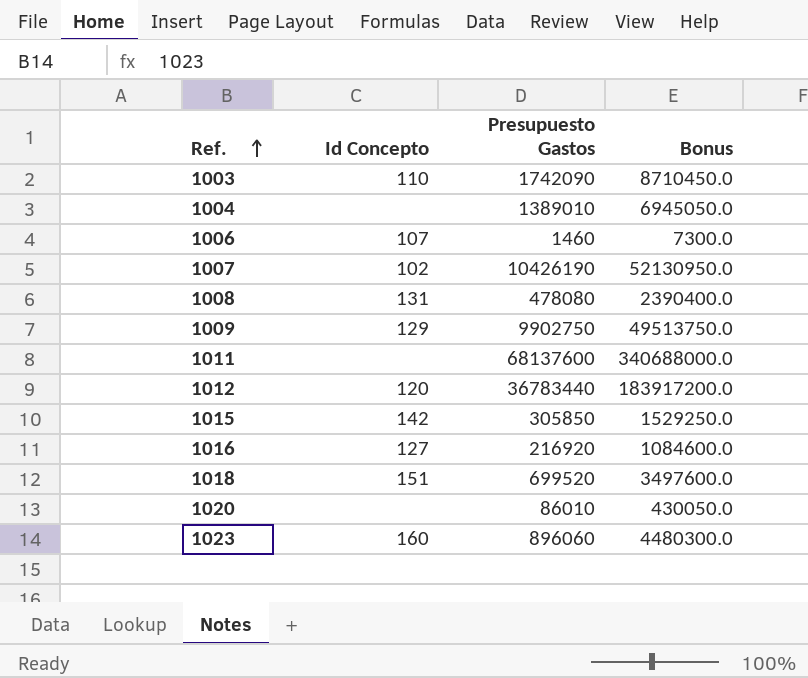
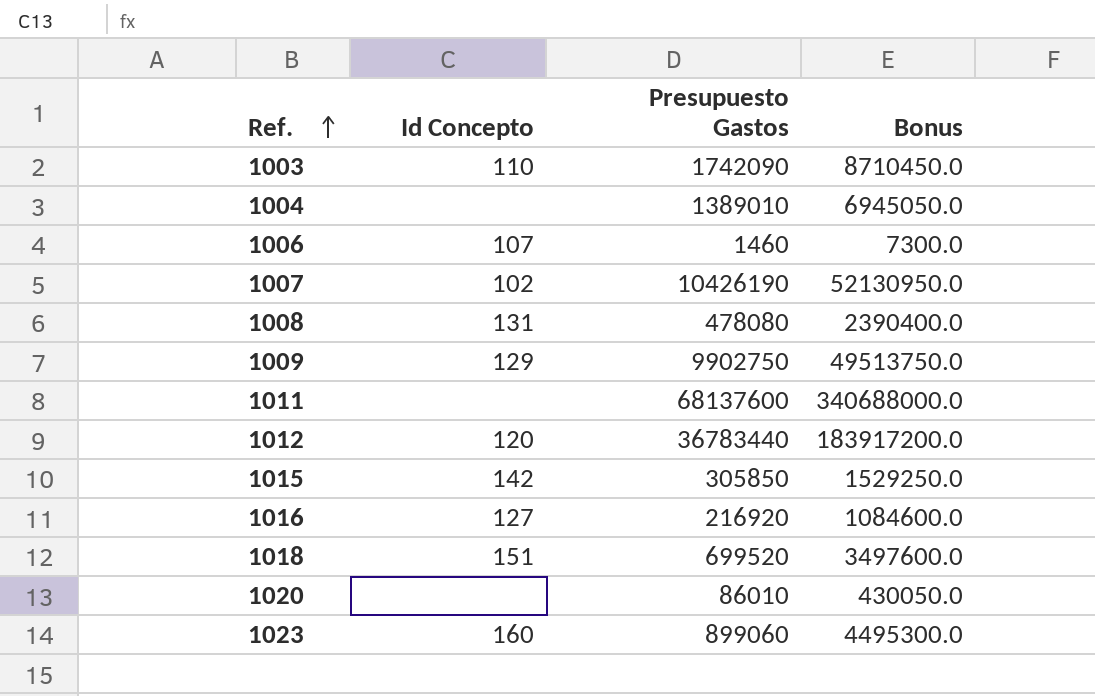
1023 | Presupuesto Gastos: 896060 -> 899060
1023 | Bonus: 4480300.0 -> 4495300.0

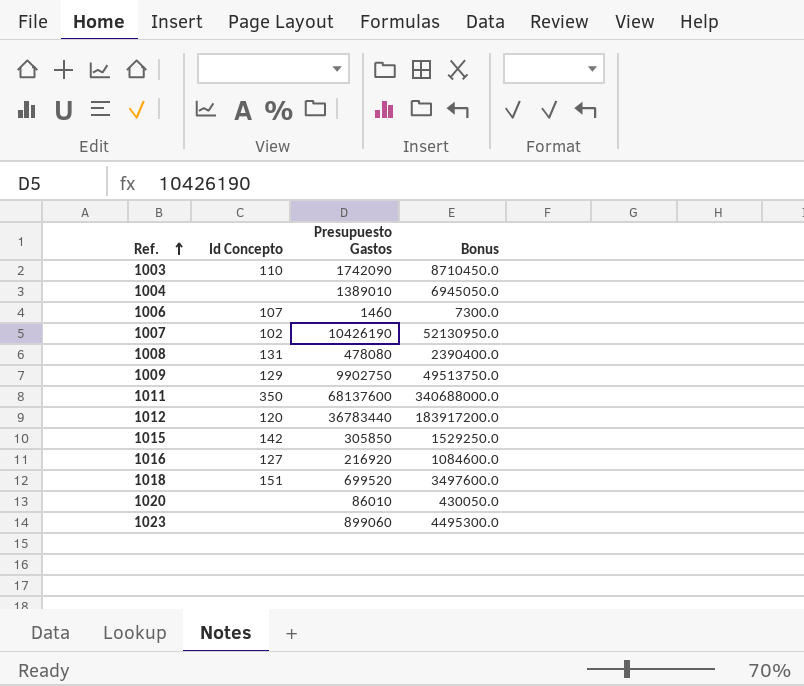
1011 | Id Concepto: none -> 350
1023 | Id Concepto: 160 -> none

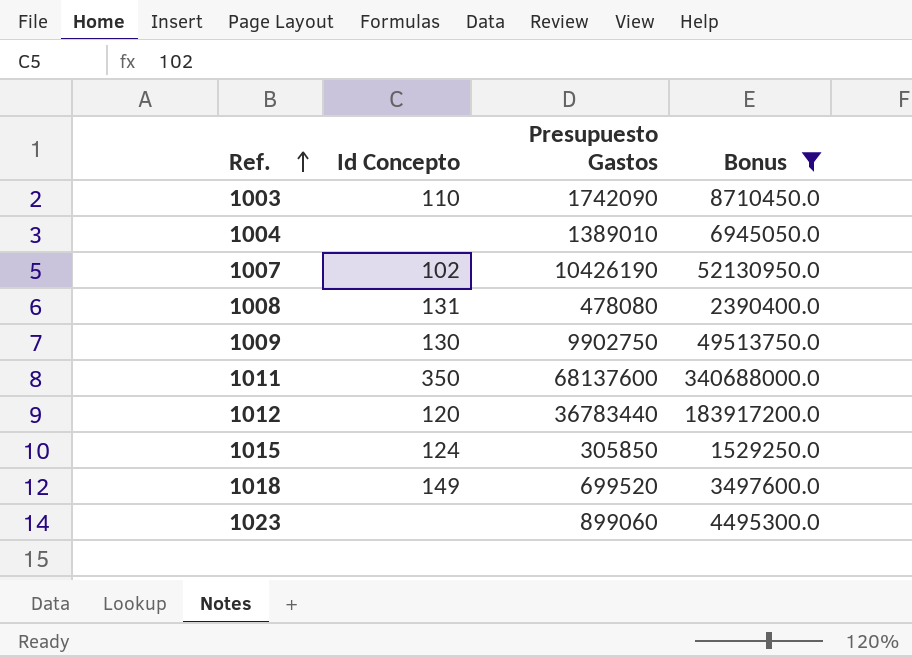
filter: none -> Bonus >= 1529250.0
1009 | Id Concepto: 129 -> 130
1015 | Id Concepto: 142 -> 124
1018 | Id Concepto: 151 -> 149

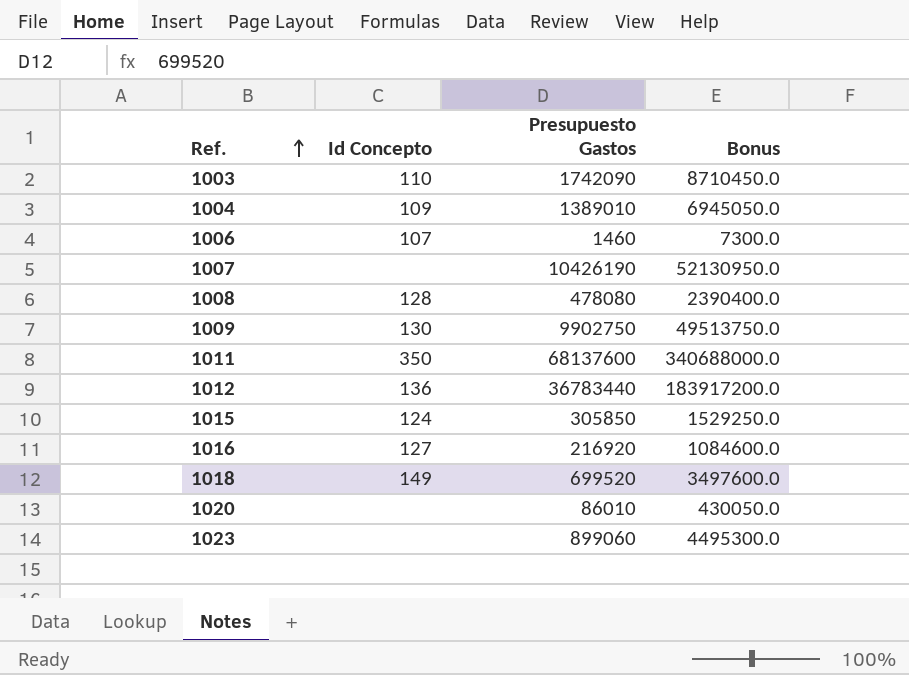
filter: Bonus >= 1529250.0 -> none
1004 | Id Concepto: none -> 109
1007 | Id Concepto: 102 -> none
1008 | Id Concepto: 131 -> 128
1012 | Id Concepto: 120 -> 136

